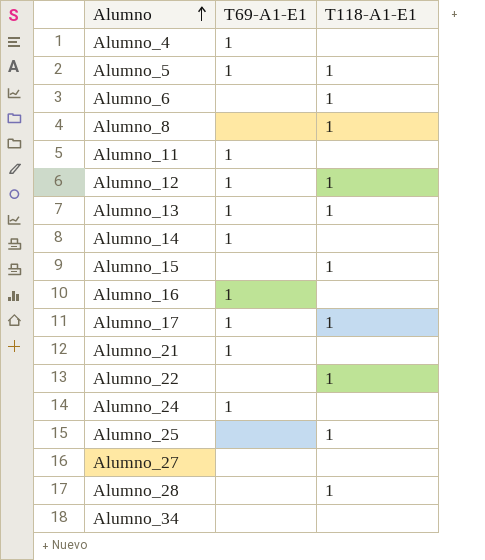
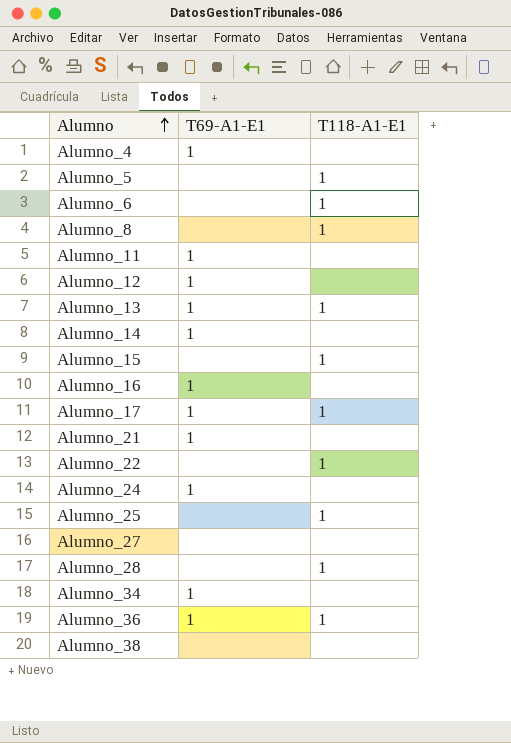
Alumno_5 | T69-A1-E1: 1 -> none
Alumno_12 | T118-A1-E1: 1 -> none
Alumno_34 | T69-A1-E1: none -> 1
row Alumno_36: none -> 1 | 1
row Alumno_38: none -> none | none

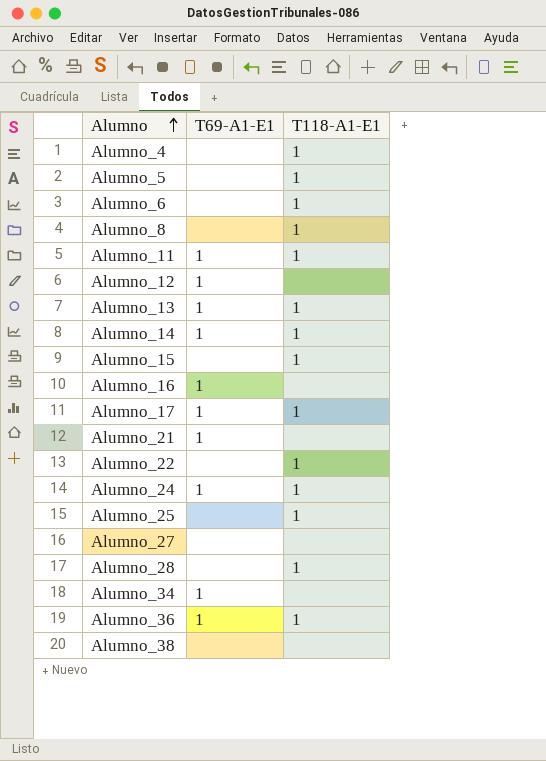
Alumno_4 | T69-A1-E1: 1 -> none
Alumno_4 | T118-A1-E1: none -> 1
Alumno_11 | T118-A1-E1: none -> 1
Alumno_14 | T118-A1-E1: none -> 1
Alumno_24 | T118-A1-E1: none -> 1

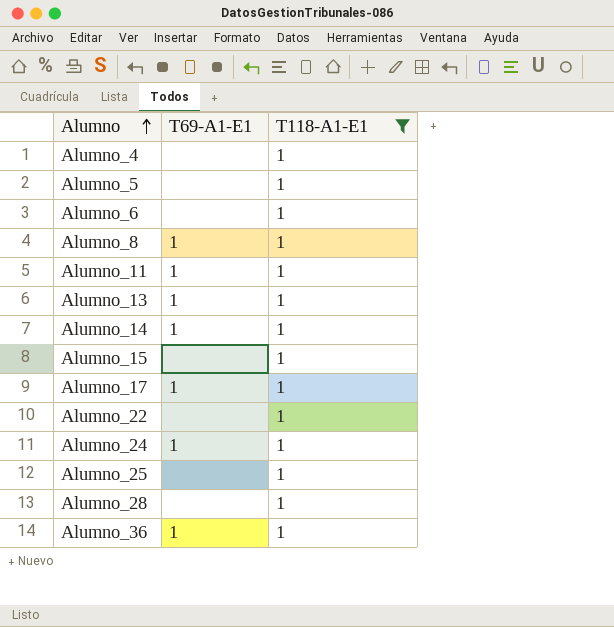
filter: none -> T118-A1-E1 = 1
Alumno_8 | T69-A1-E1: none -> 1

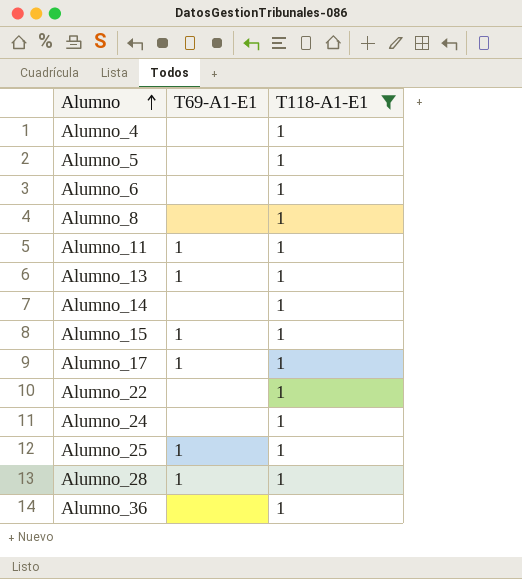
Alumno_8 | T69-A1-E1: 1 -> none
Alumno_14 | T69-A1-E1: 1 -> none
Alumno_15 | T69-A1-E1: none -> 1
Alumno_24 | T69-A1-E1: 1 -> none
Alumno_25 | T69-A1-E1: none -> 1
Alumno_28 | T69-A1-E1: none -> 1
Alumno_36 | T69-A1-E1: 1 -> none

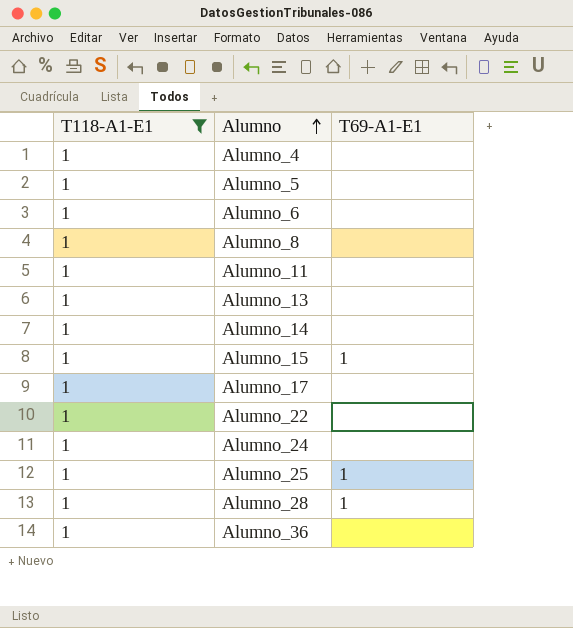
column T118-A1-E1 | position: 3 -> 1
Alumno_11 | T69-A1-E1: 1 -> none
Alumno_13 | T69-A1-E1: 1 -> none
Alumno_17 | T69-A1-E1: 1 -> none

